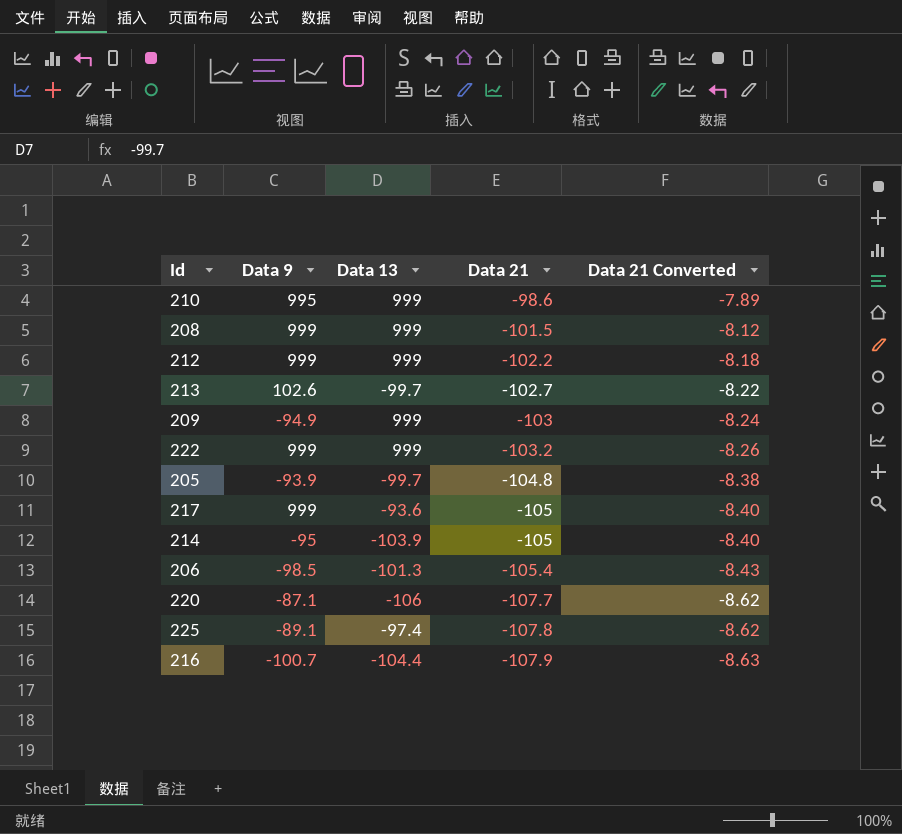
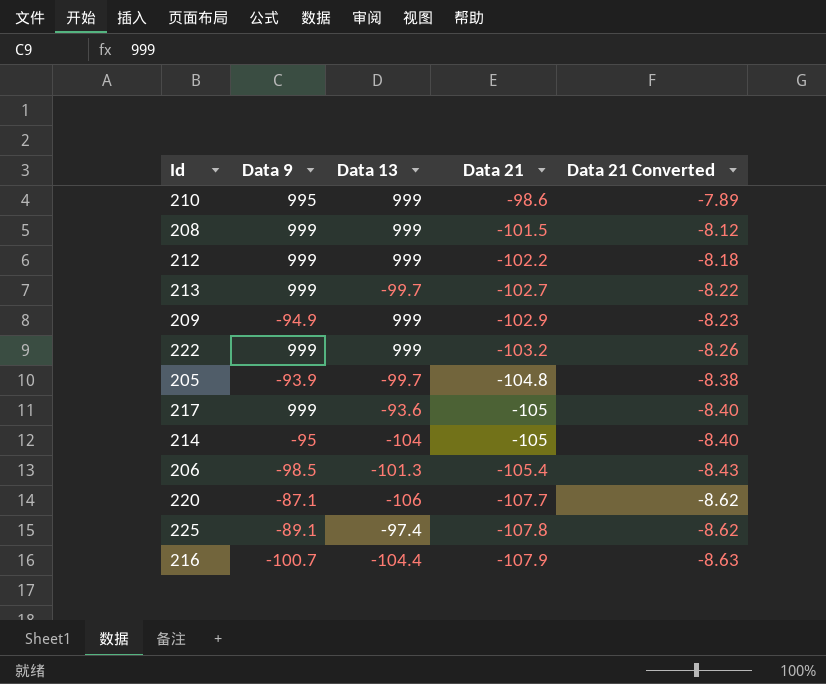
213 | Data 9: 102.6 -> 999
209 | Data 21: -103 -> -102.9
209 | Data 21 Converted: -8.24 -> -8.23
214 | Data 13: -103.9 -> -104

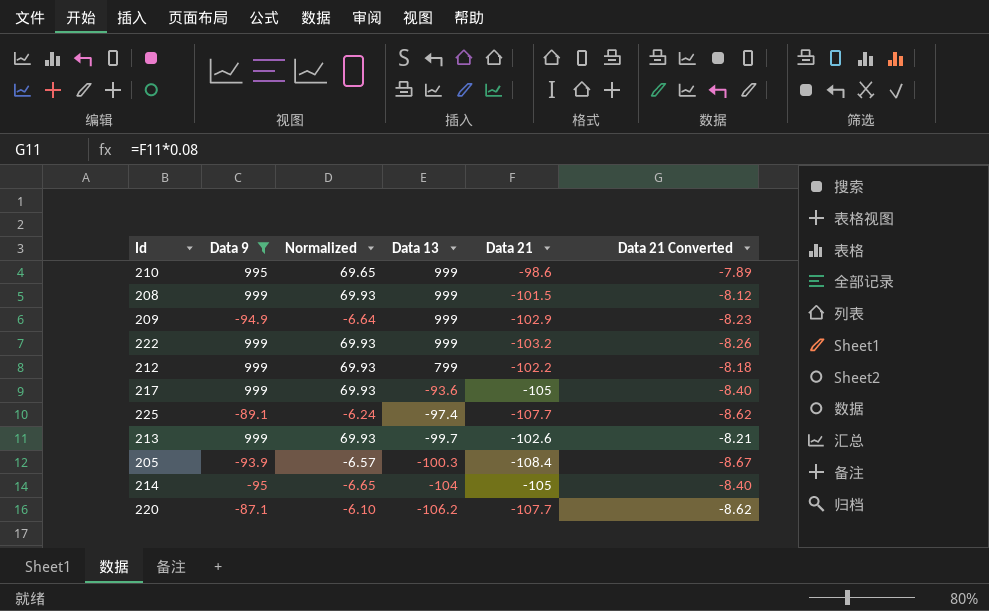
filter: none -> Data 9 >= -95
row order: Data 21 descending -> Data 13 descending
column Normalized | formula: none -> [Data 9] * 0.07
212 | Data 13: 999 -> 799
225 | Data 21: -107.8 -> -107.7
213 | Data 21: -102.7 -> -102.6
213 | Data 21 Converted: -8.22 -> -8.21
205 | Data 13: -99.7 -> -100.3
205 | Data 21: -104.8 -> -108.4
205 | Data 21 Converted: -8.38 -> -8.67
220 | Data 13: -106 -> -106.2

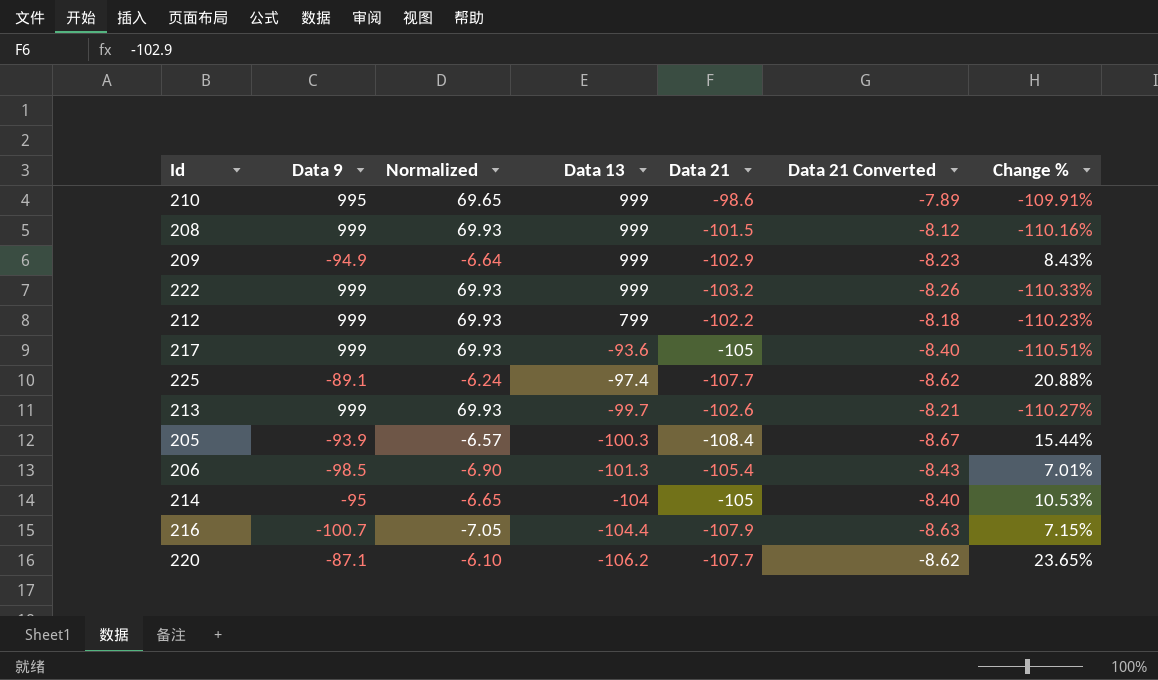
filter: Data 9 >= -95 -> none
column Change % | formula: none -> ([Data 21] - [Data 9]) / [Data 9]

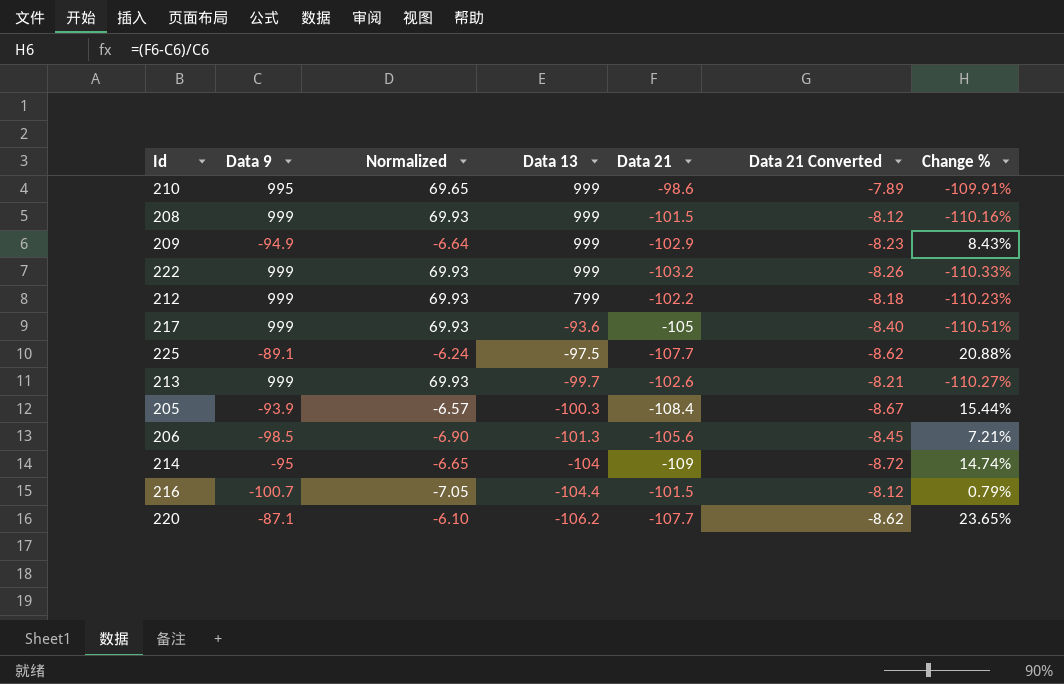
225 | Data 13: -97.4 -> -97.5
206 | Data 21: -105.4 -> -105.6
206 | Data 21 Converted: -8.43 -> -8.45
206 | Change %: 7.01% -> 7.21%
214 | Data 21: -105 -> -109
214 | Data 21 Converted: -8.40 -> -8.72
214 | Change %: 10.53% -> 14.74%
216 | Data 21: -107.9 -> -101.5
216 | Data 21 Converted: -8.63 -> -8.12
216 | Change %: 7.15% -> 0.79%

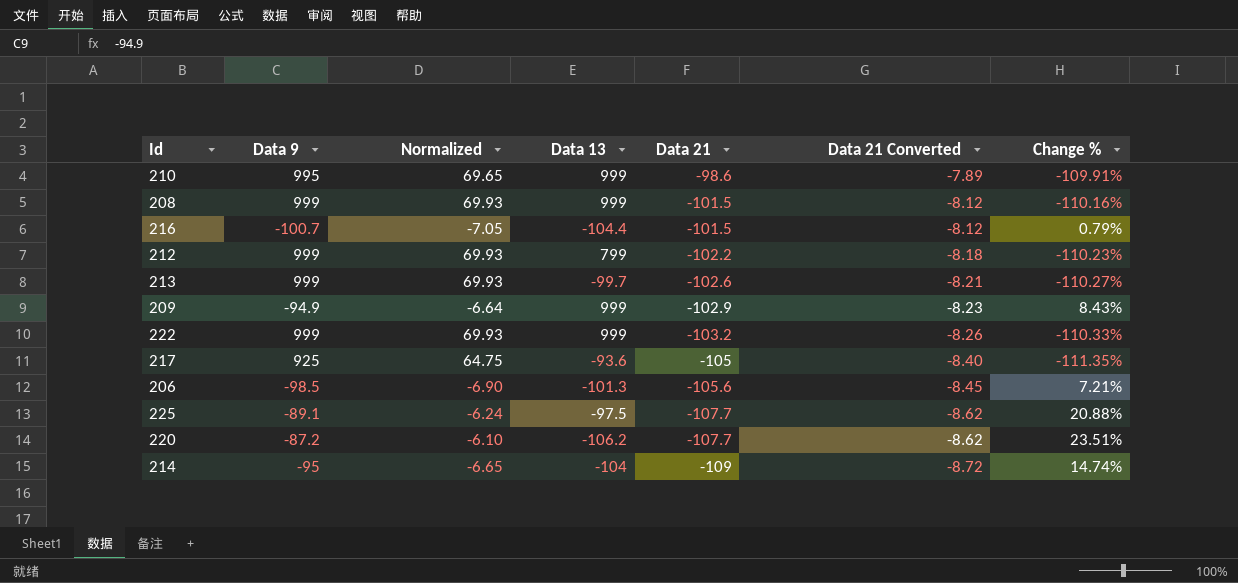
row order: Data 13 descending -> Data 21 descending
row 205: -93.9 | -6.57 | -100.3 | -108.4 | -8.67 | 15.44% -> none
217 | Data 9: 999 -> 925
217 | Normalized: 69.93 -> 64.75
217 | Change %: -110.51% -> -111.35%
220 | Data 9: -87.1 -> -87.2
220 | Change %: 23.65% -> 23.51%

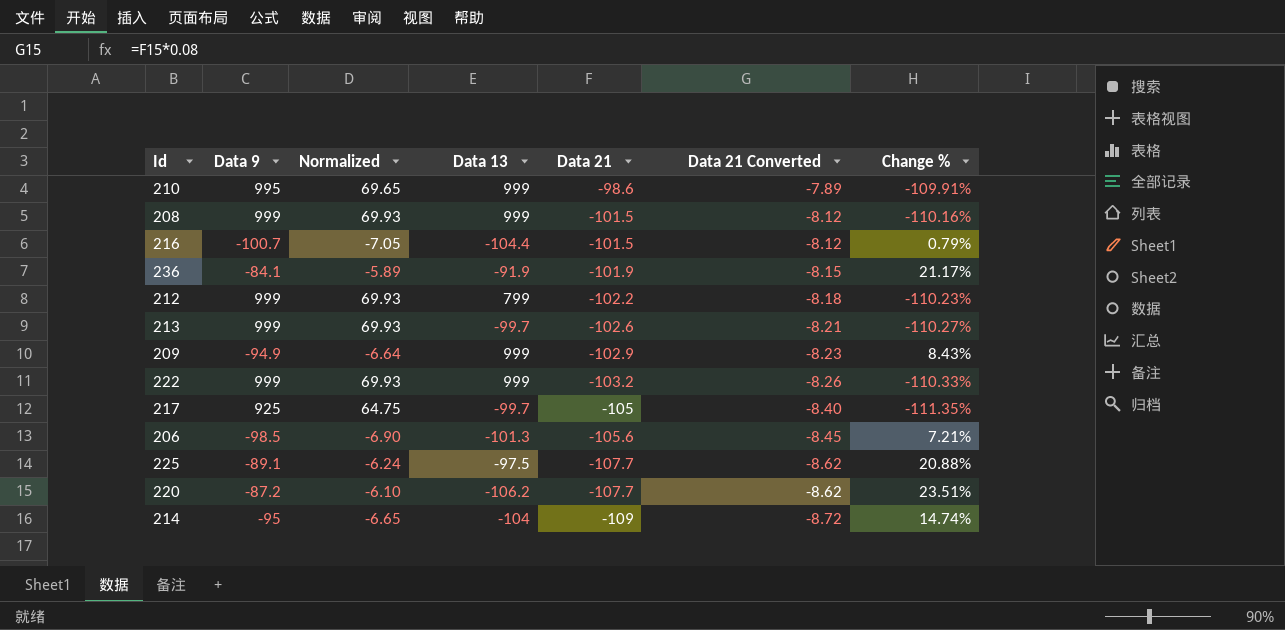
row 236: none -> -84.1 | -5.89 | -91.9 | -101.9 | -8.15 | 21.17%
217 | Data 13: -93.6 -> -99.7

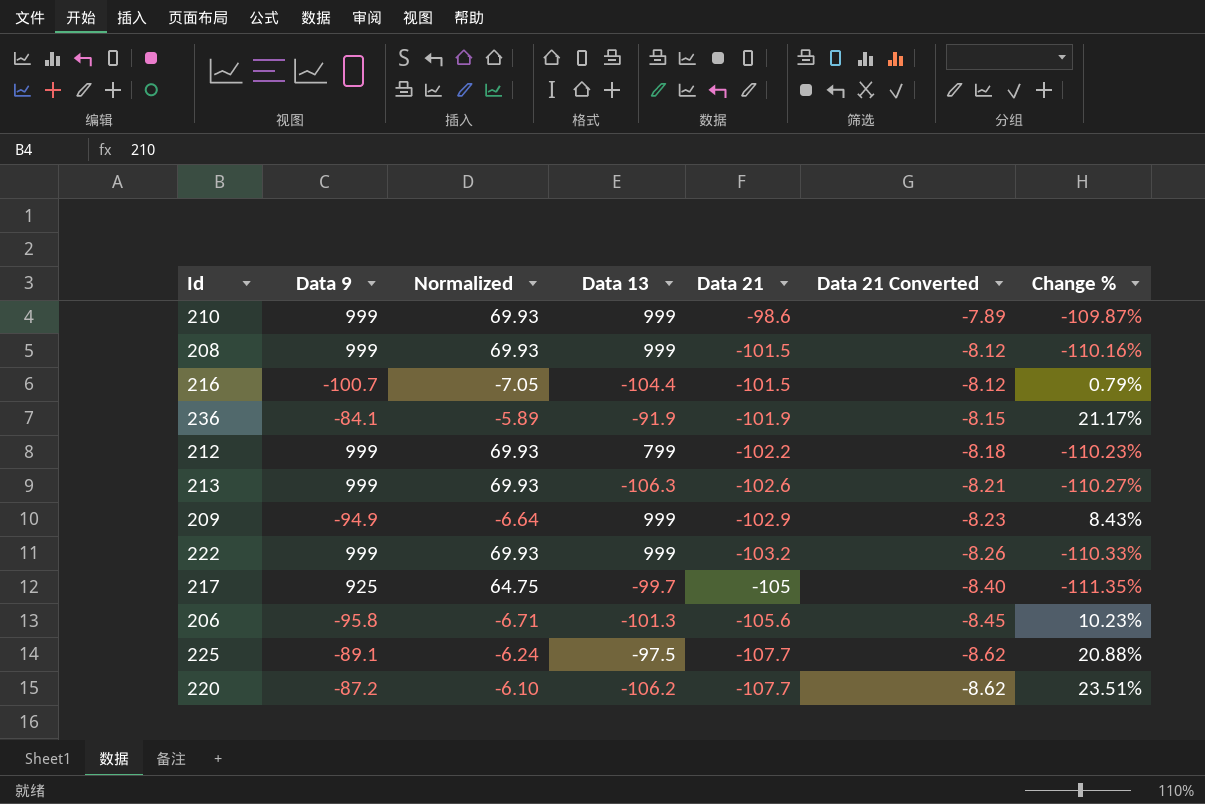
row 214: -95 | -6.65 | -104 | -109 | -8.72 | 14.74% -> none
210 | Data 9: 995 -> 999
210 | Normalized: 69.65 -> 69.93
210 | Change %: -109.91% -> -109.87%
213 | Data 13: -99.7 -> -106.3
206 | Data 9: -98.5 -> -95.8
206 | Normalized: -6.90 -> -6.71
206 | Change %: 7.21% -> 10.23%

